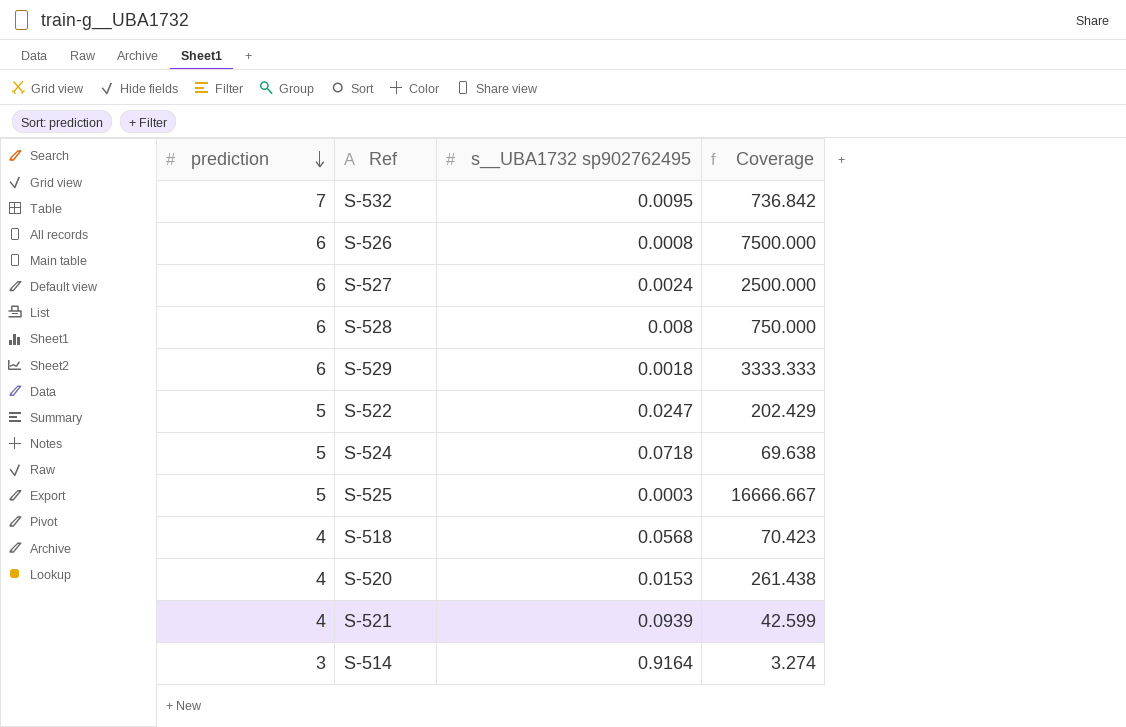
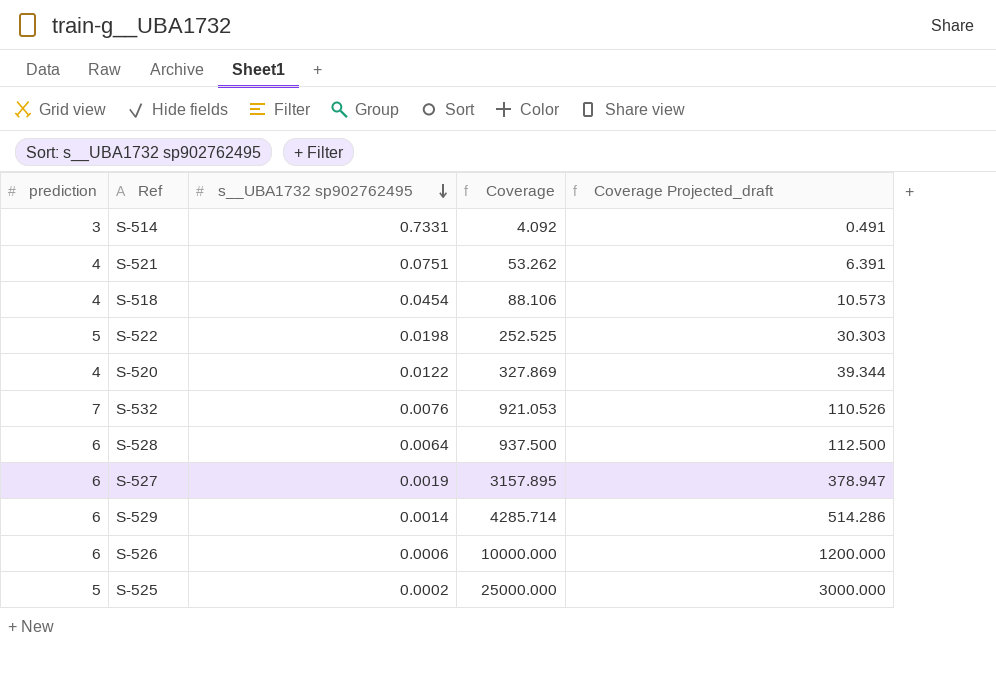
row order: prediction descending -> s__UBA1732 sp902762495 descending
column Coverage Projected_draft | formula: none -> [Coverage] * 0.12
row S-524: 5 | 0.0718 | 69.638 -> none
S-514 | s__UBA1732 sp902762495: 0.9164 -> 0.7331
S-514 | Coverage: 3.274 -> 4.092
S-521 | s__UBA1732 sp902762495: 0.0939 -> 0.0751
S-521 | Coverage: 42.599 -> 53.262
S-518 | s__UBA1732 sp902762495: 0.0568 -> 0.0454
S-518 | Coverage: 70.423 -> 88.106
S-522 | s__UBA1732 sp902762495: 0.0247 -> 0.0198
S-522 | Coverage: 202.429 -> 252.525
S-520 | s__UBA1732 sp902762495: 0.0153 -> 0.0122
S-520 | Coverage: 261.438 -> 327.869
S-532 | s__UBA1732 sp902762495: 0.0095 -> 0.0076
S-532 | Coverage: 736.842 -> 921.053
S-528 | s__UBA1732 sp902762495: 0.008 -> 0.0064
S-528 | Coverage: 750.000 -> 937.500
S-527 | s__UBA1732 sp902762495: 0.0024 -> 0.0019
S-527 | Coverage: 2500.000 -> 3157.895
S-529 | s__UBA1732 sp902762495: 0.0018 -> 0.0014
S-529 | Coverage: 3333.333 -> 4285.714
S-526 | s__UBA1732 sp902762495: 0.0008 -> 0.0006
S-526 | Coverage: 7500.000 -> 10000.000
S-525 | s__UBA1732 sp902762495: 0.0003 -> 0.0002
S-525 | Coverage: 16666.667 -> 25000.000

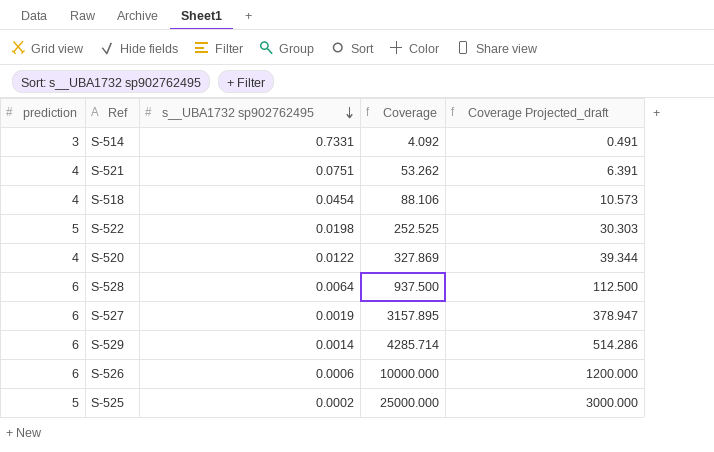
row S-532: 7 | 0.0076 | 921.053 | 110.526 -> none

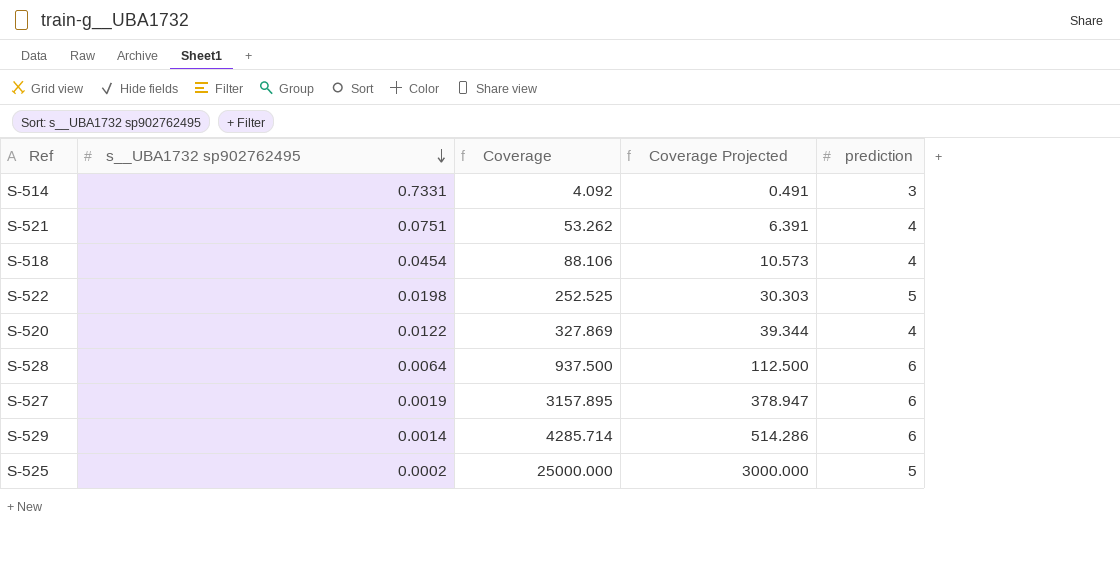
column name: Coverage Projected_draft -> Coverage Projected
column prediction | position: 1 -> 5
row S-526: 6 | 0.0006 | 10000.000 | 1200.000 -> none

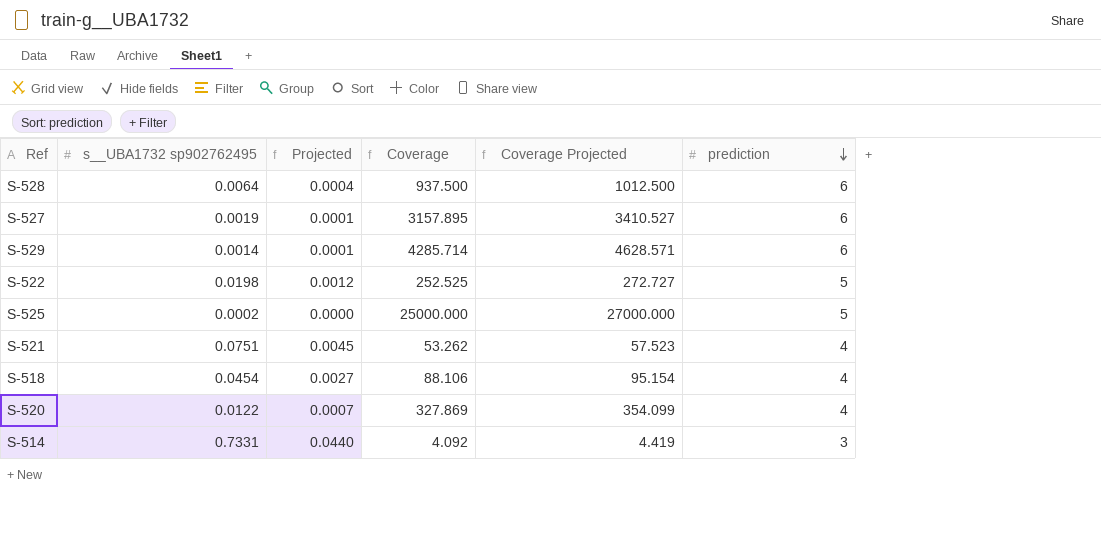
row order: s__UBA1732 sp902762495 descending -> prediction descending
column Projected | formula: none -> [s__UBA1732 sp902762495] * 0.06
column Coverage Projected | formula: [Coverage] * 0.12 -> [Coverage] * 1.08

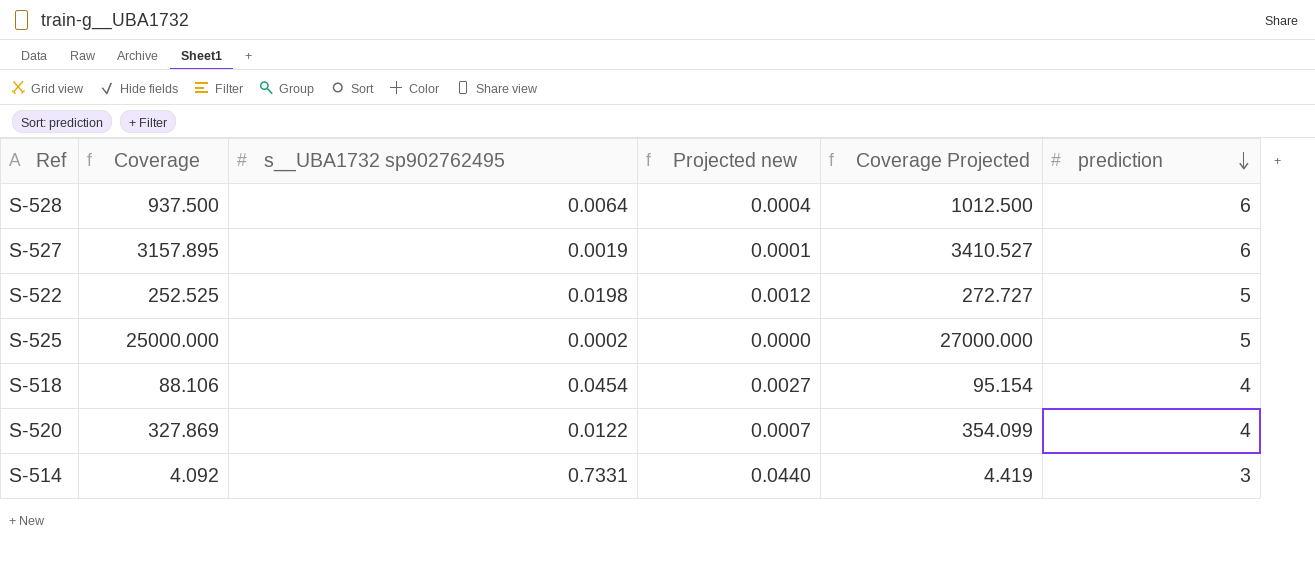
column Coverage | position: 4 -> 2
column name: Projected -> Projected new
row S-529: 0.0014 | 0.0001 | 4285.714 | 4628.571 | 6 -> none
row S-521: 0.0751 | 0.0045 | 53.262 | 57.523 | 4 -> none

